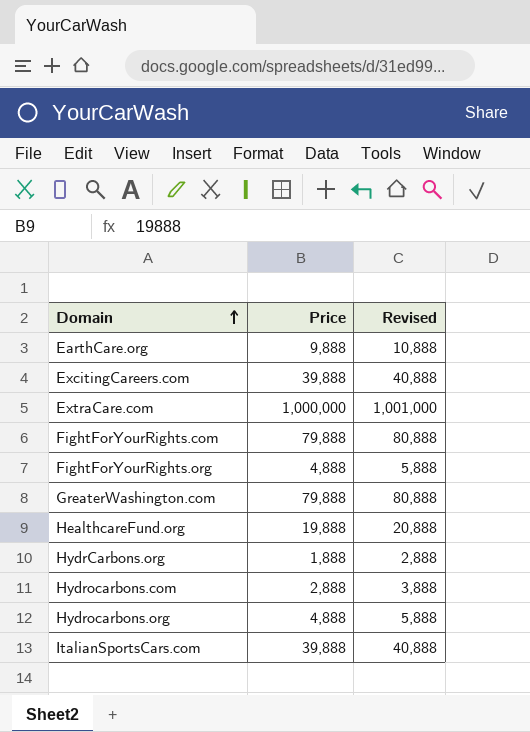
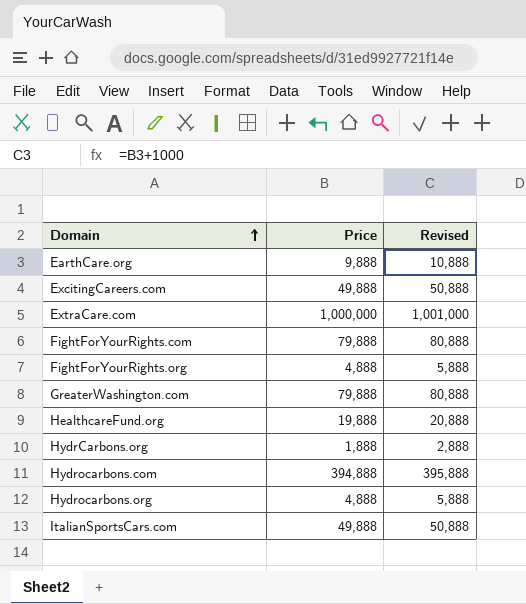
ExcitingCareers.com | Price: 39,888 -> 49,888
ExcitingCareers.com | Revised: 40,888 -> 50,888
Hydrocarbons.com | Price: 2,888 -> 394,888
Hydrocarbons.com | Revised: 3,888 -> 395,888
ItalianSportsCars.com | Price: 39,888 -> 49,888
ItalianSportsCars.com | Revised: 40,888 -> 50,888

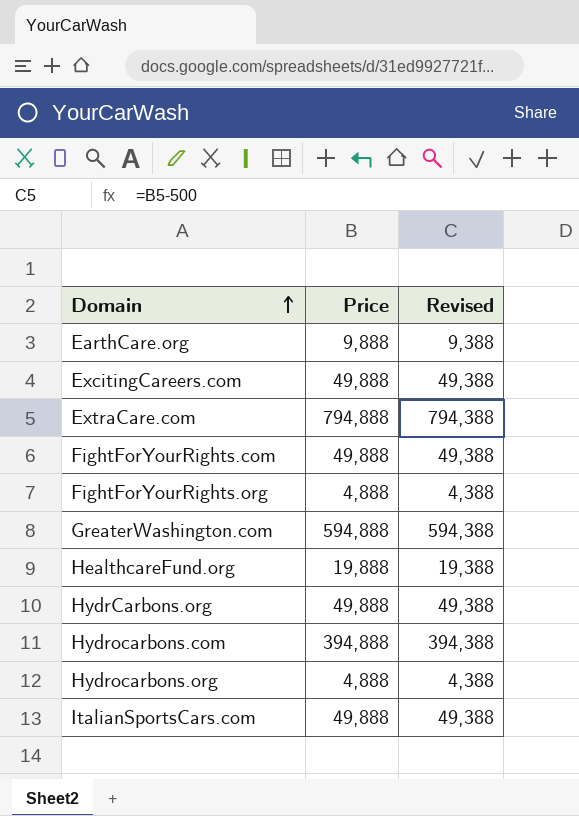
column Revised | formula: [Price] + 1000 -> [Price] - 500
ExtraCare.com | Price: 1,000,000 -> 794,888
FightForYourRights.com | Price: 79,888 -> 49,888
GreaterWashington.com | Price: 79,888 -> 594,888
HydrCarbons.org | Price: 1,888 -> 49,888

